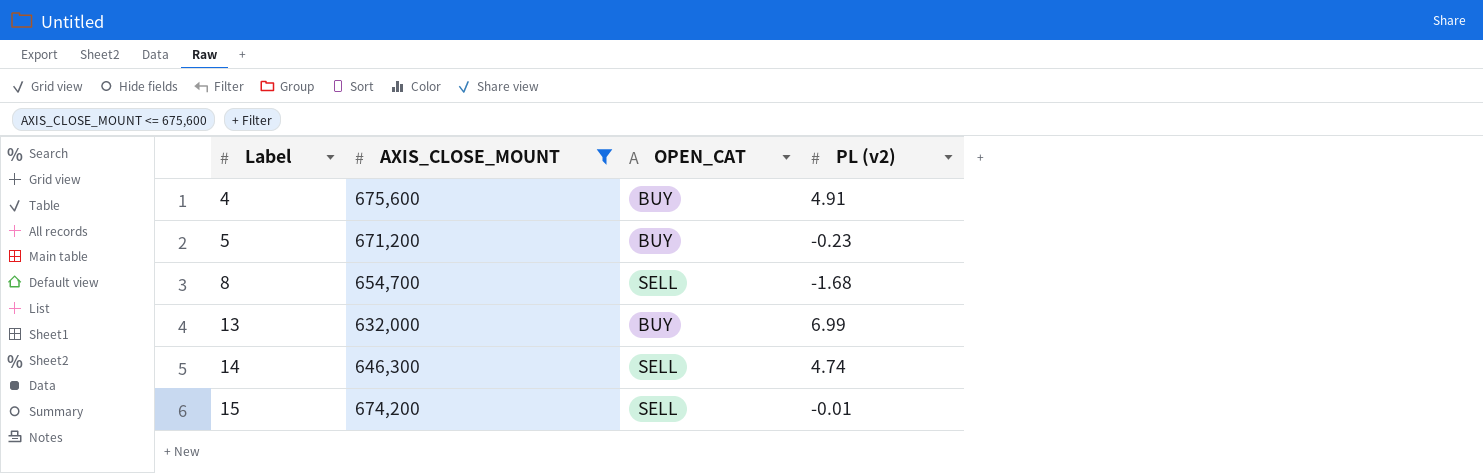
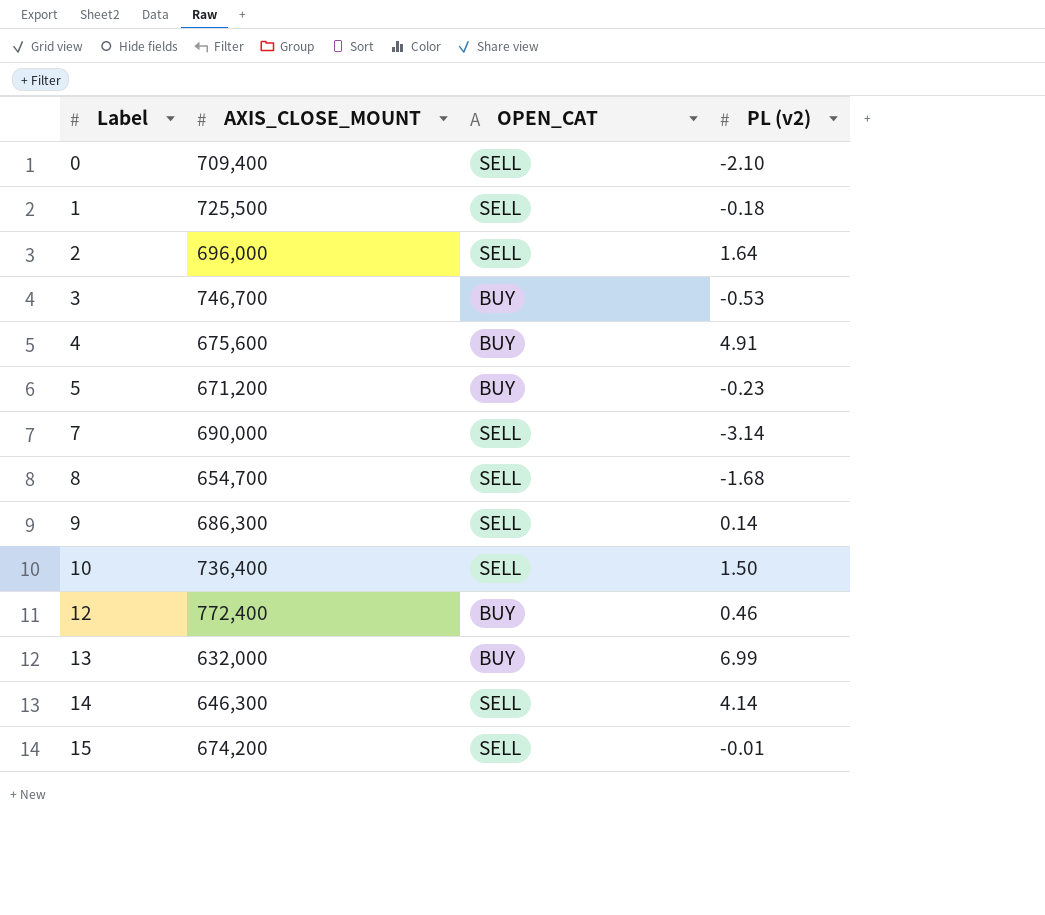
filter: AXIS_CLOSE_MOUNT <= 675,600 -> none
14 | PL (v2): 4.74 -> 4.14

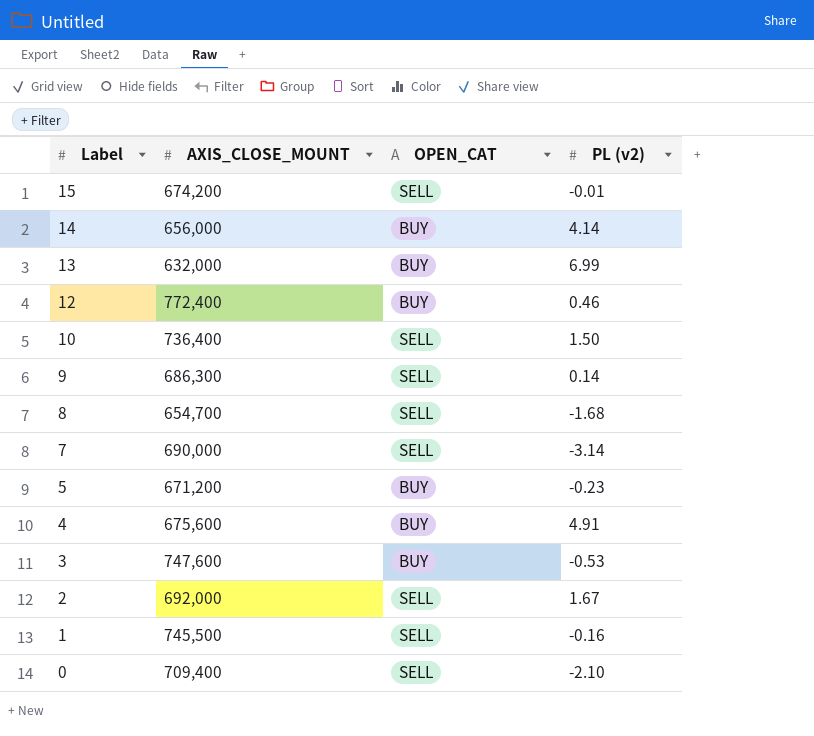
row order: Label ascending -> Label descending
14 | AXIS_CLOSE_MOUNT: 646,300 -> 656,000
14 | OPEN_CAT: SELL -> BUY
3 | AXIS_CLOSE_MOUNT: 746,700 -> 747,600
2 | AXIS_CLOSE_MOUNT: 696,000 -> 692,000
2 | PL (v2): 1.64 -> 1.67
1 | AXIS_CLOSE_MOUNT: 725,500 -> 745,500
1 | PL (v2): -0.18 -> -0.16

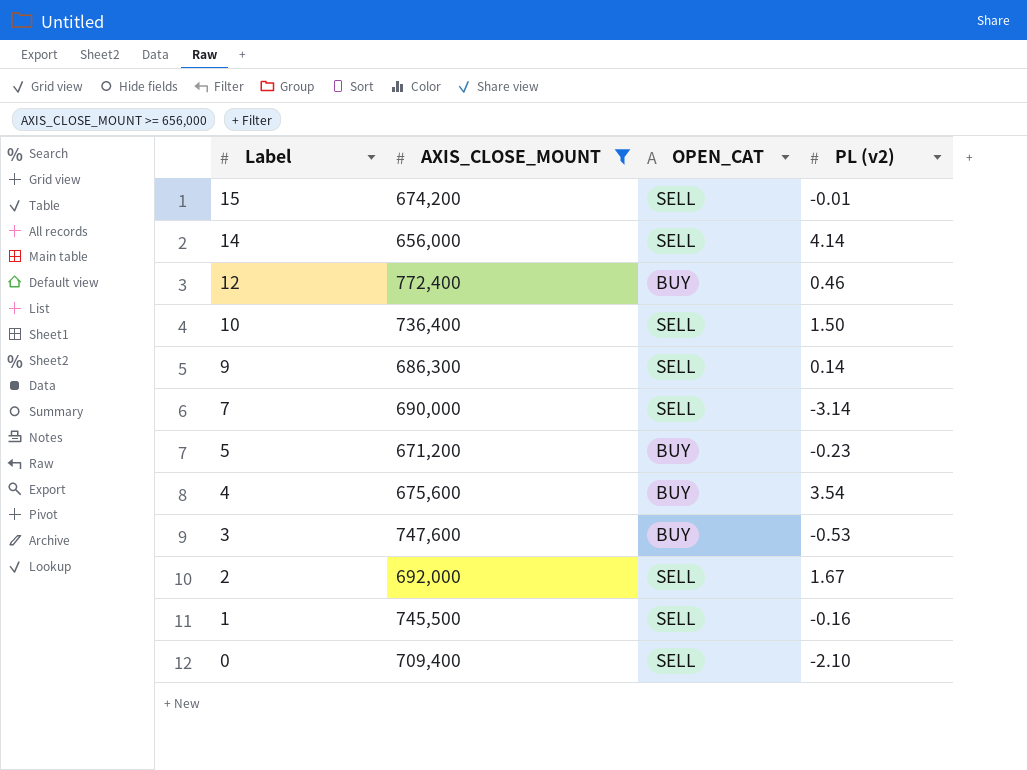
filter: none -> AXIS_CLOSE_MOUNT >= 656,000
14 | OPEN_CAT: BUY -> SELL
4 | PL (v2): 4.91 -> 3.54

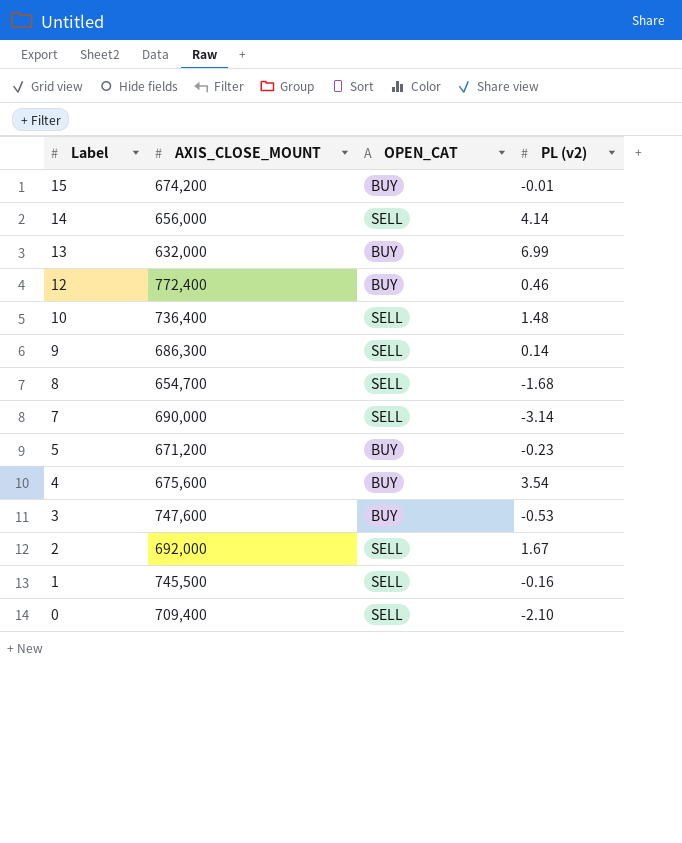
filter: AXIS_CLOSE_MOUNT >= 656,000 -> none
15 | OPEN_CAT: SELL -> BUY
10 | PL (v2): 1.50 -> 1.48

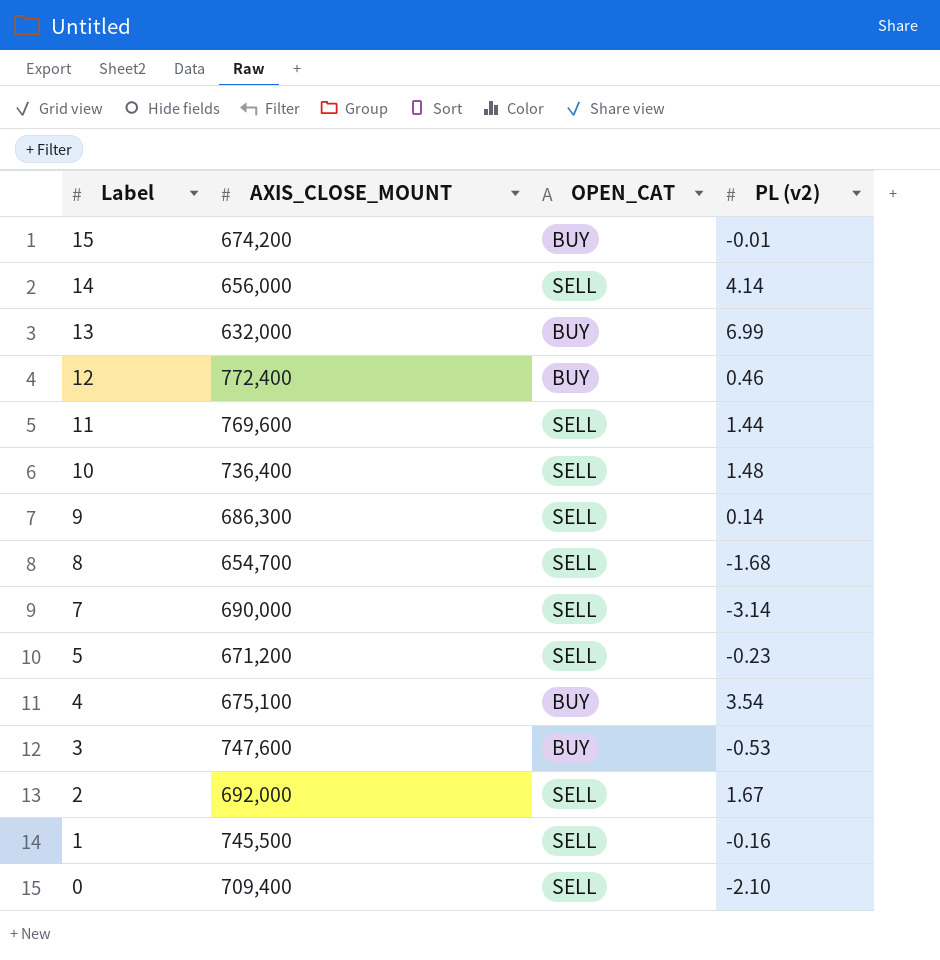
row 11: none -> 769,600 | SELL | 1.44
5 | OPEN_CAT: BUY -> SELL
4 | AXIS_CLOSE_MOUNT: 675,600 -> 675,100

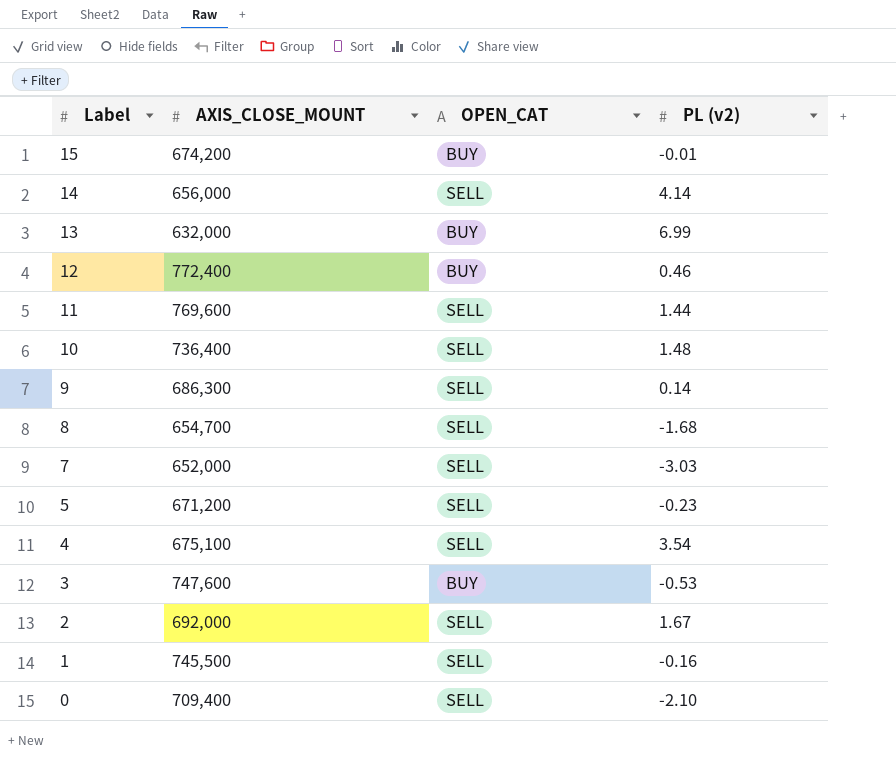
7 | AXIS_CLOSE_MOUNT: 690,000 -> 652,000
7 | PL (v2): -3.14 -> -3.03
4 | OPEN_CAT: BUY -> SELL

